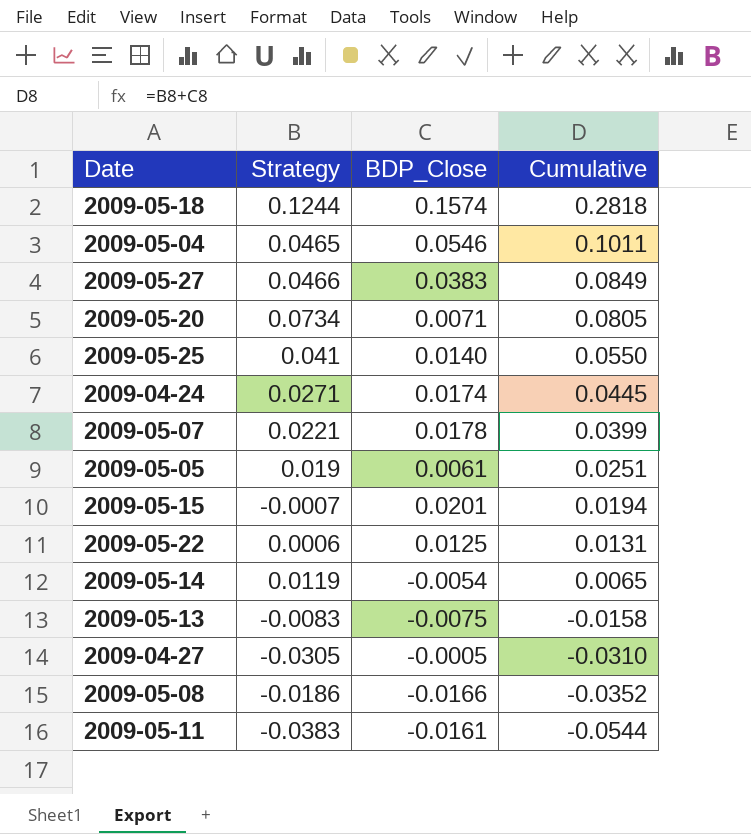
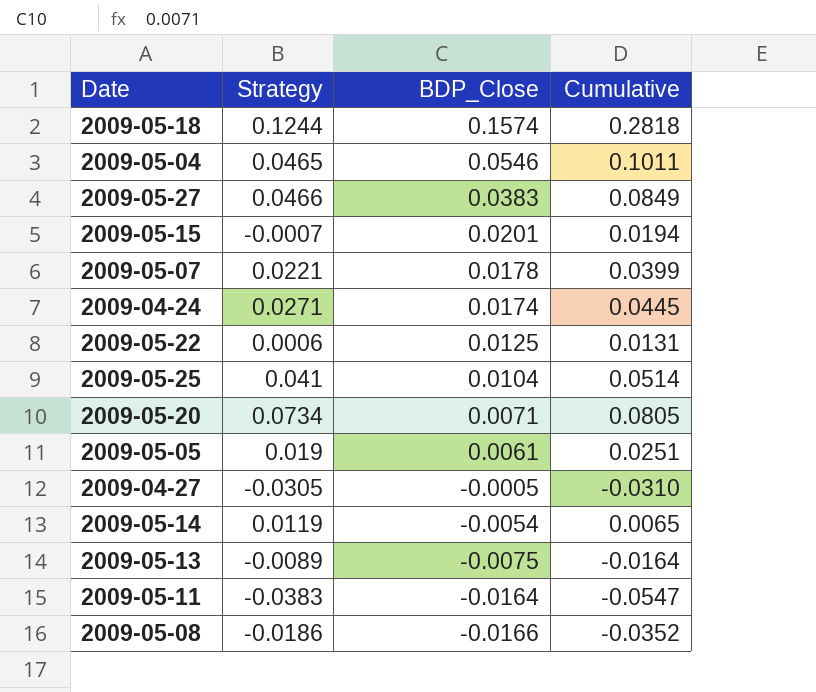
row order: Cumulative descending -> BDP_Close descending
2009-05-25 | BDP_Close: 0.0140 -> 0.0104
2009-05-25 | Cumulative: 0.0550 -> 0.0514
2009-05-13 | Strategy: -0.0083 -> -0.0089
2009-05-13 | Cumulative: -0.0158 -> -0.0164
2009-05-11 | BDP_Close: -0.0161 -> -0.0164
2009-05-11 | Cumulative: -0.0544 -> -0.0547

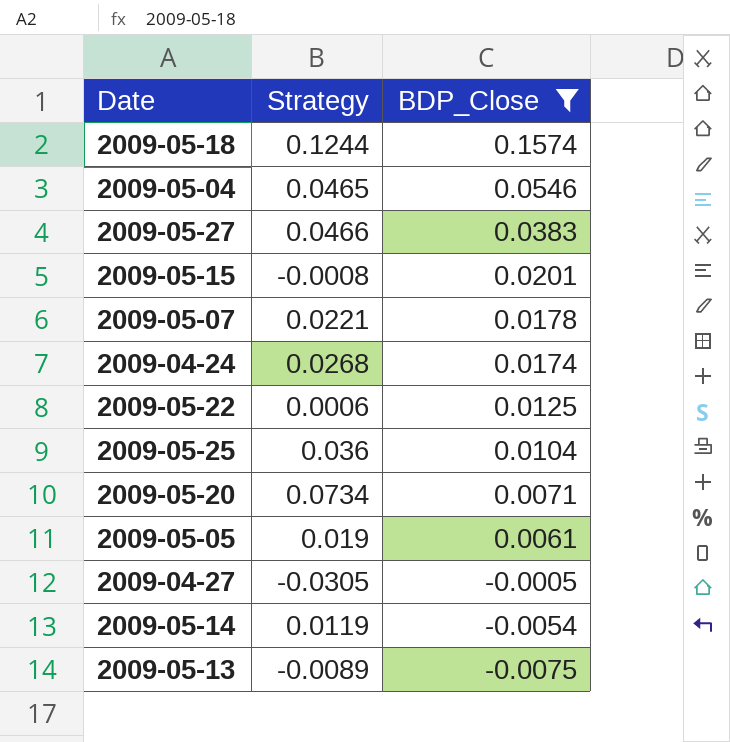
filter: none -> BDP_Close >= -0.0075
column Cumulative | formula: [Strategy] + [BDP_Close] -> none
2009-05-15 | Strategy: -0.0007 -> -0.0008
2009-04-24 | Strategy: 0.0271 -> 0.0268
2009-05-25 | Strategy: 0.041 -> 0.036

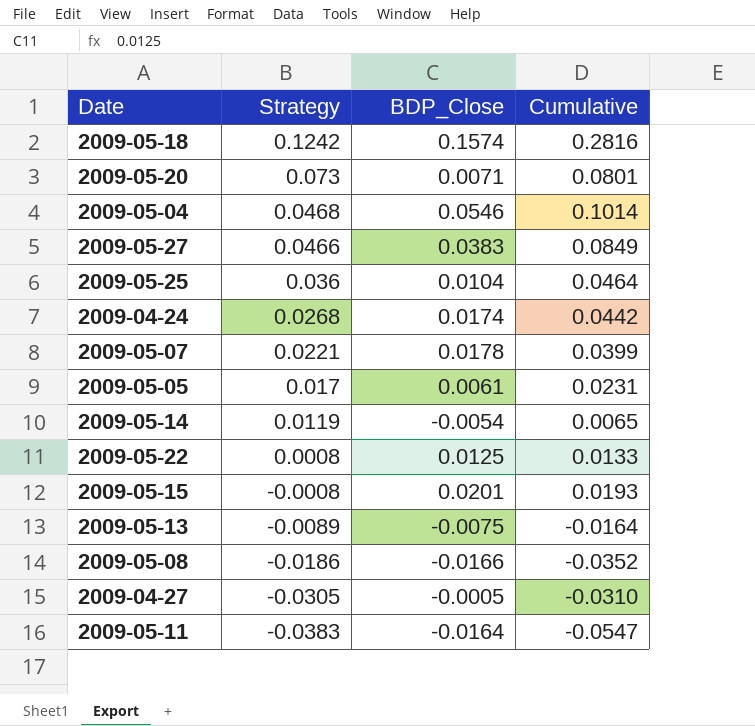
filter: BDP_Close >= -0.0075 -> none
row order: BDP_Close descending -> Strategy descending
column Cumulative | formula: none -> [Strategy] + [BDP_Close]
2009-05-18 | Strategy: 0.1244 -> 0.1242
2009-05-20 | Strategy: 0.0734 -> 0.073
2009-05-04 | Strategy: 0.0465 -> 0.0468
2009-05-05 | Strategy: 0.019 -> 0.017
2009-05-22 | Strategy: 0.0006 -> 0.0008

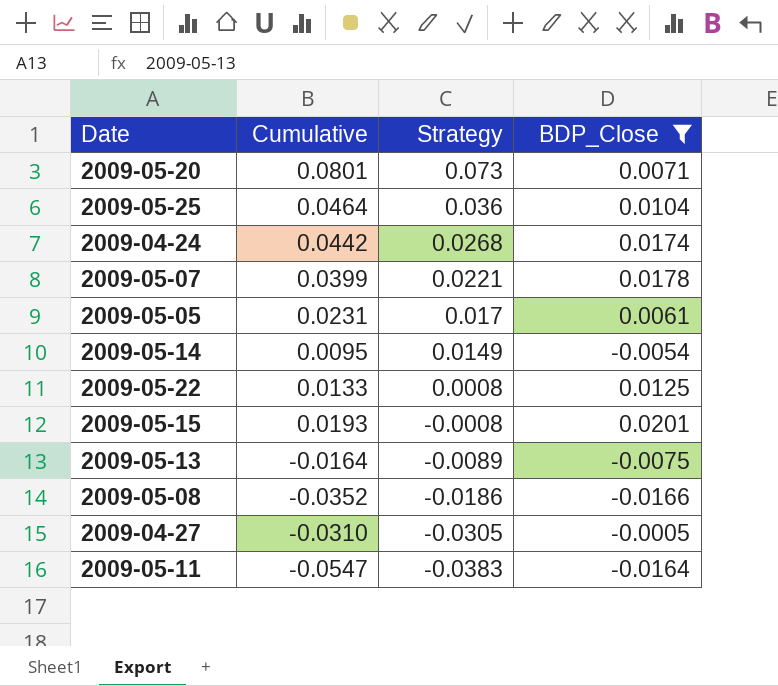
filter: none -> BDP_Close <= 0.0201
column Cumulative | position: 4 -> 2
2009-05-14 | Cumulative: 0.0065 -> 0.0095
2009-05-14 | Strategy: 0.0119 -> 0.0149

